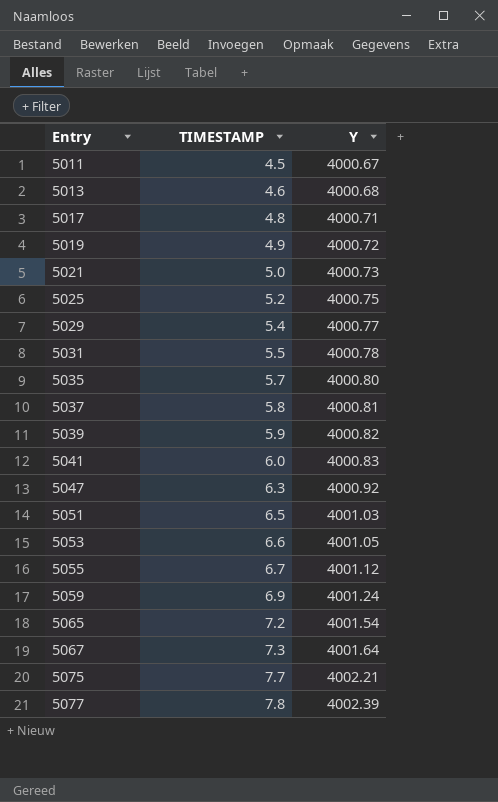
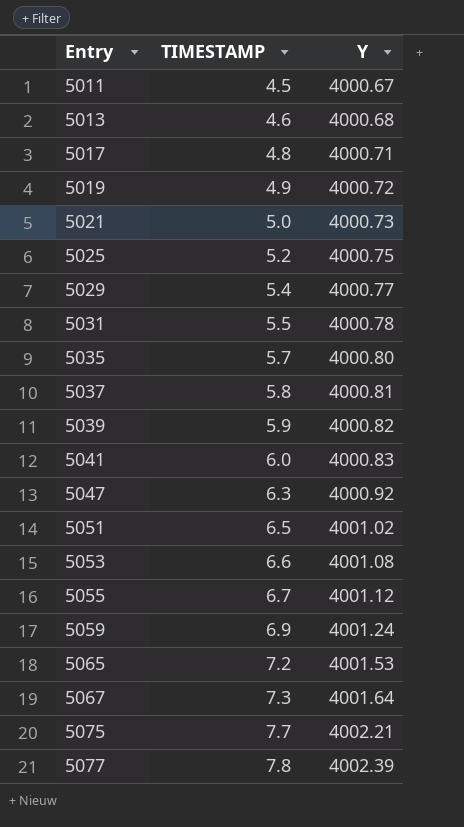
5051 | Y: 4001.03 -> 4001.02
5053 | Y: 4001.05 -> 4001.08
5065 | Y: 4001.54 -> 4001.53

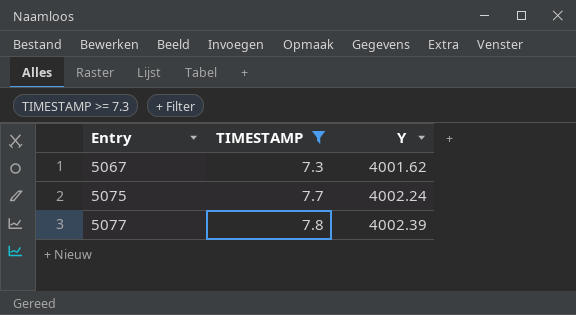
filter: none -> TIMESTAMP >= 7.3
5067 | Y: 4001.64 -> 4001.62
5075 | Y: 4002.21 -> 4002.24

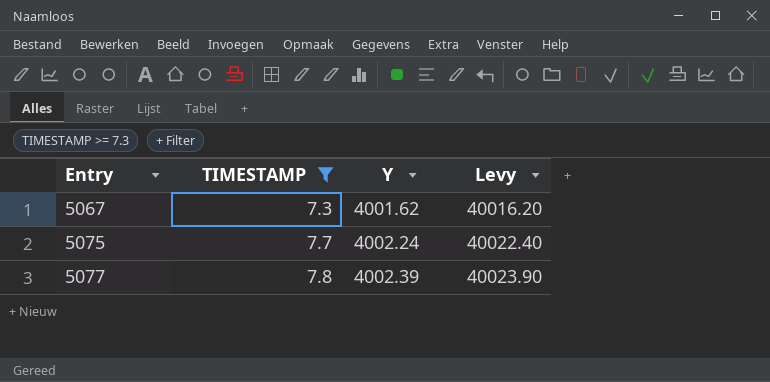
column Levy | formula: none -> [Y] * 10

